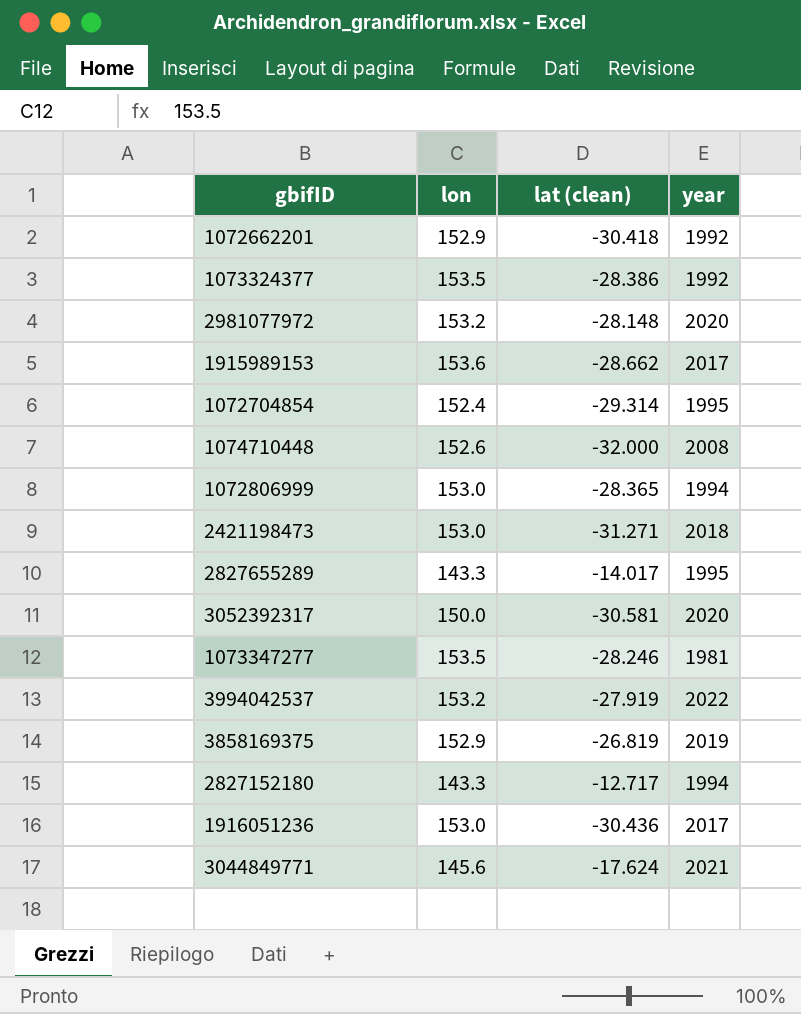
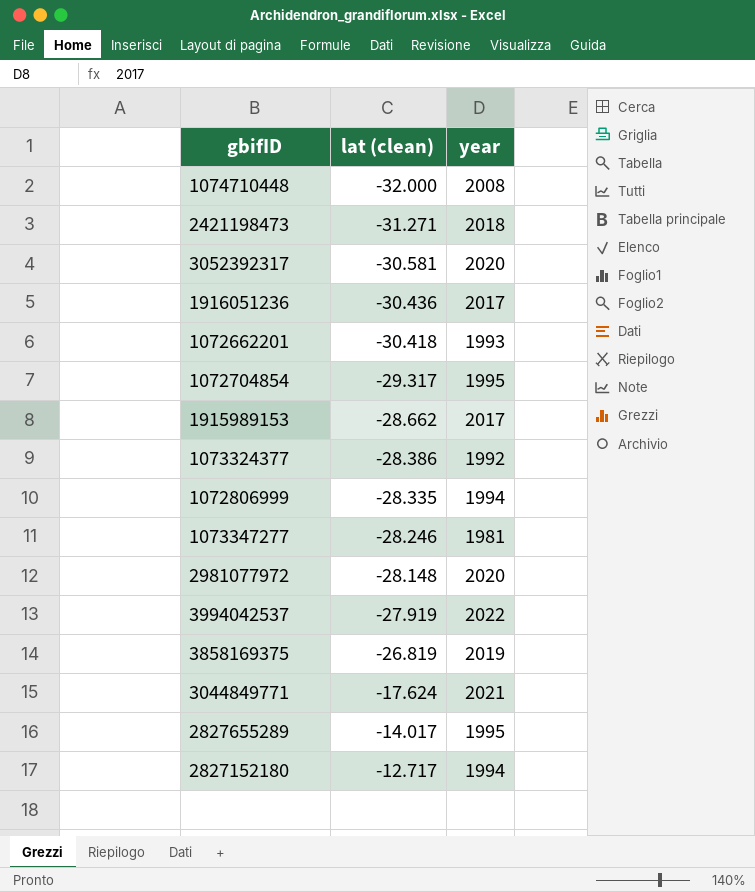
row order: none -> lat (clean) ascending
column lon | position: 2 -> none
1072662201 | year: 1992 -> 1993
1072704854 | lat (clean): -29.314 -> -29.317
1072806999 | lat (clean): -28.365 -> -28.335

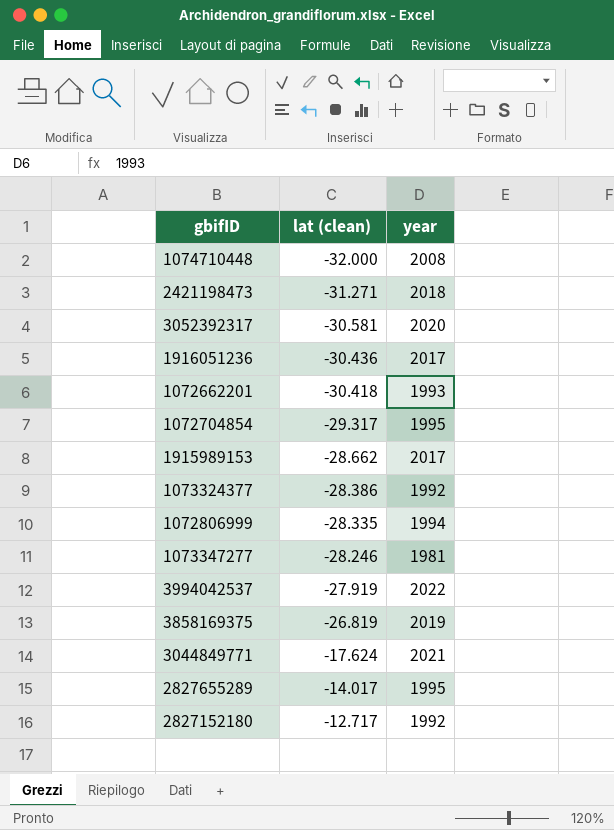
row 2981077972: -28.148 | 2020 -> none
2827152180 | year: 1994 -> 1992

